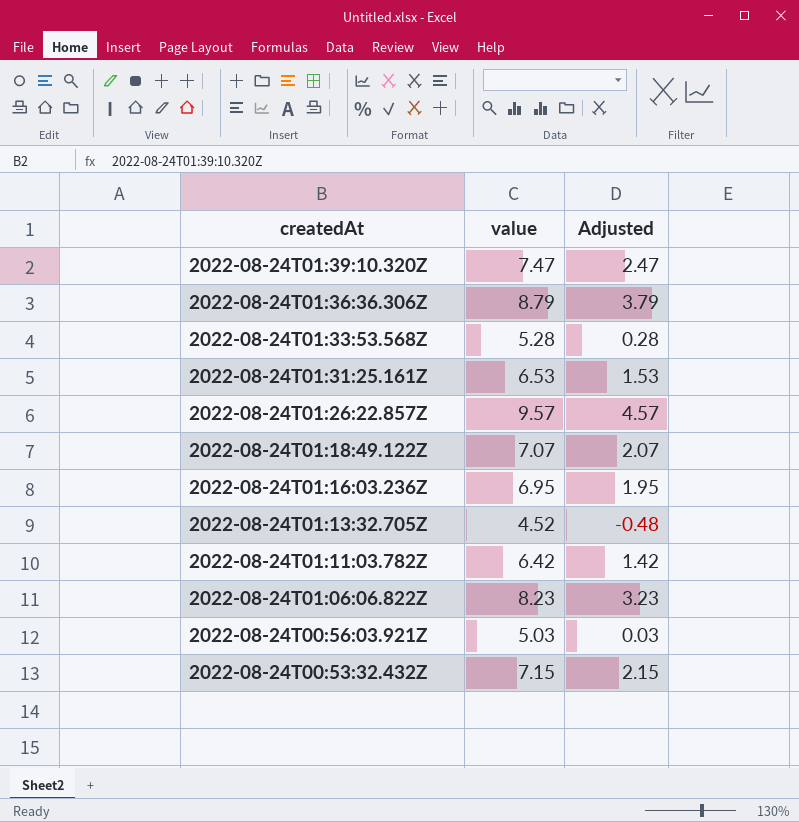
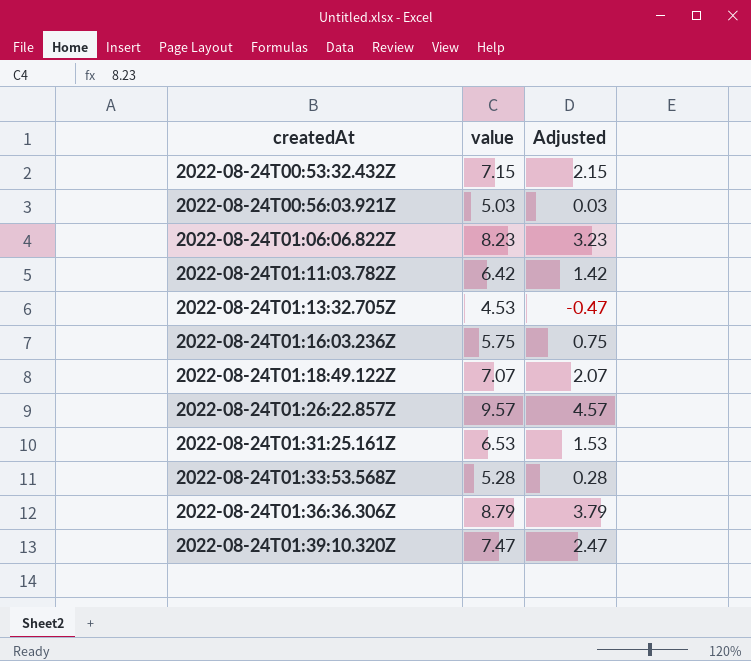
row order: createdAt descending -> createdAt ascending
2022-08-24T01:13:32.705Z | value: 4.52 -> 4.53
2022-08-24T01:13:32.705Z | Adjusted: -0.48 -> -0.47
2022-08-24T01:16:03.236Z | value: 6.95 -> 5.75
2022-08-24T01:16:03.236Z | Adjusted: 1.95 -> 0.75

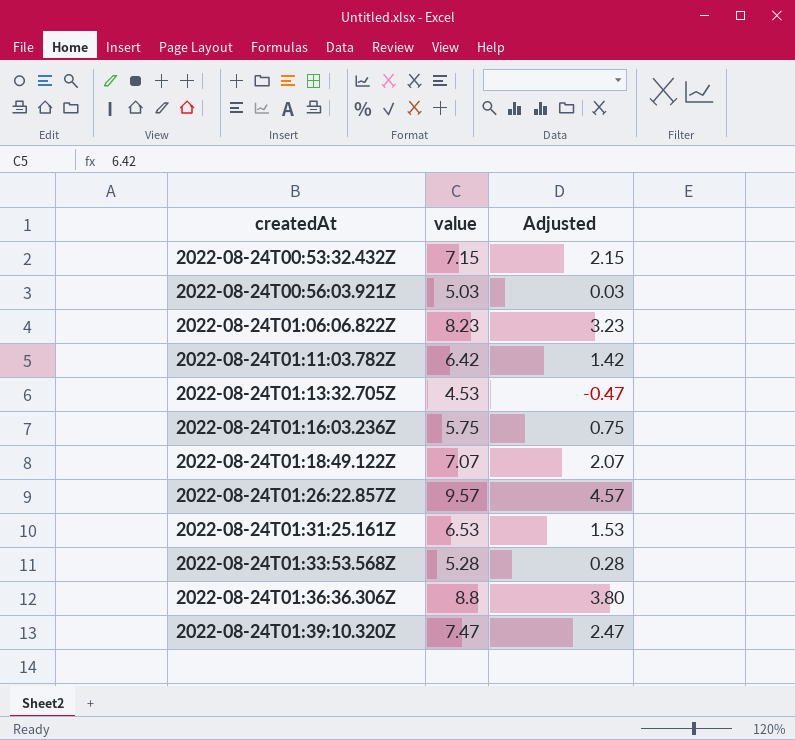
2022-08-24T01:36:36.306Z | value: 8.79 -> 8.8
2022-08-24T01:36:36.306Z | Adjusted: 3.79 -> 3.80

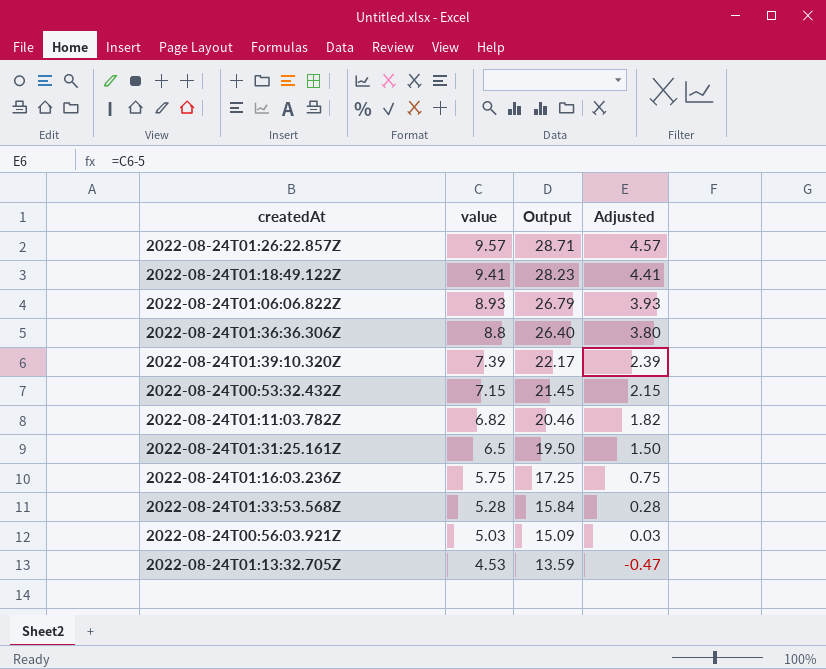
row order: createdAt ascending -> value descending
column Output | formula: none -> [value] * 3
2022-08-24T01:18:49.122Z | value: 7.07 -> 9.41
2022-08-24T01:18:49.122Z | Adjusted: 2.07 -> 4.41
2022-08-24T01:06:06.822Z | value: 8.23 -> 8.93
2022-08-24T01:06:06.822Z | Adjusted: 3.23 -> 3.93
2022-08-24T01:39:10.320Z | value: 7.47 -> 7.39
2022-08-24T01:39:10.320Z | Adjusted: 2.47 -> 2.39
2022-08-24T01:11:03.782Z | value: 6.42 -> 6.82
2022-08-24T01:11:03.782Z | Adjusted: 1.42 -> 1.82
2022-08-24T01:31:25.161Z | value: 6.53 -> 6.5
2022-08-24T01:31:25.161Z | Adjusted: 1.53 -> 1.50

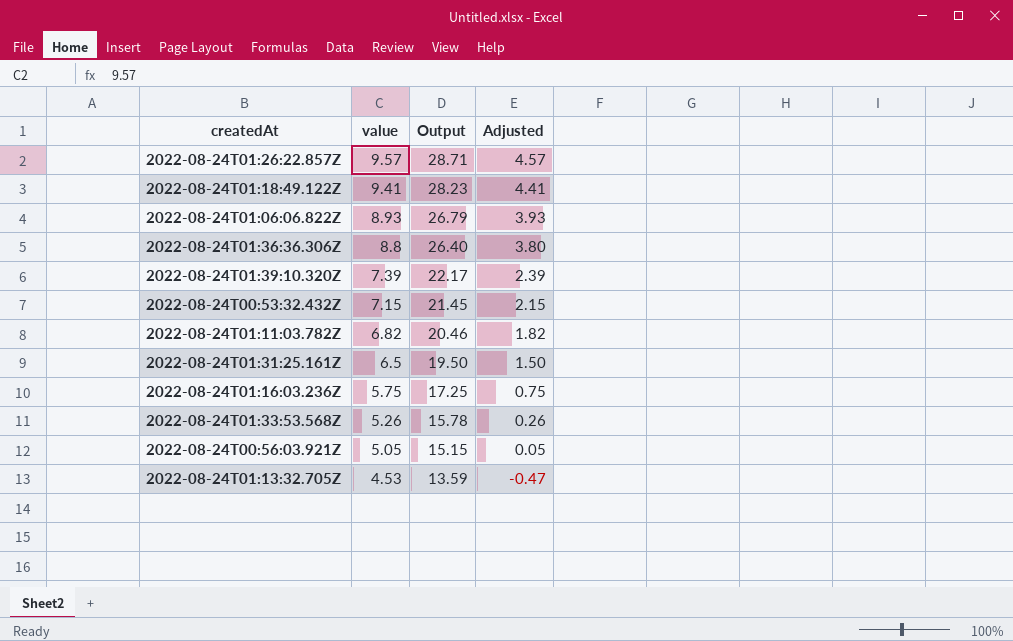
2022-08-24T01:33:53.568Z | value: 5.28 -> 5.26
2022-08-24T01:33:53.568Z | Output: 15.84 -> 15.78
2022-08-24T01:33:53.568Z | Adjusted: 0.28 -> 0.26
2022-08-24T00:56:03.921Z | value: 5.03 -> 5.05
2022-08-24T00:56:03.921Z | Output: 15.09 -> 15.15
2022-08-24T00:56:03.921Z | Adjusted: 0.03 -> 0.05

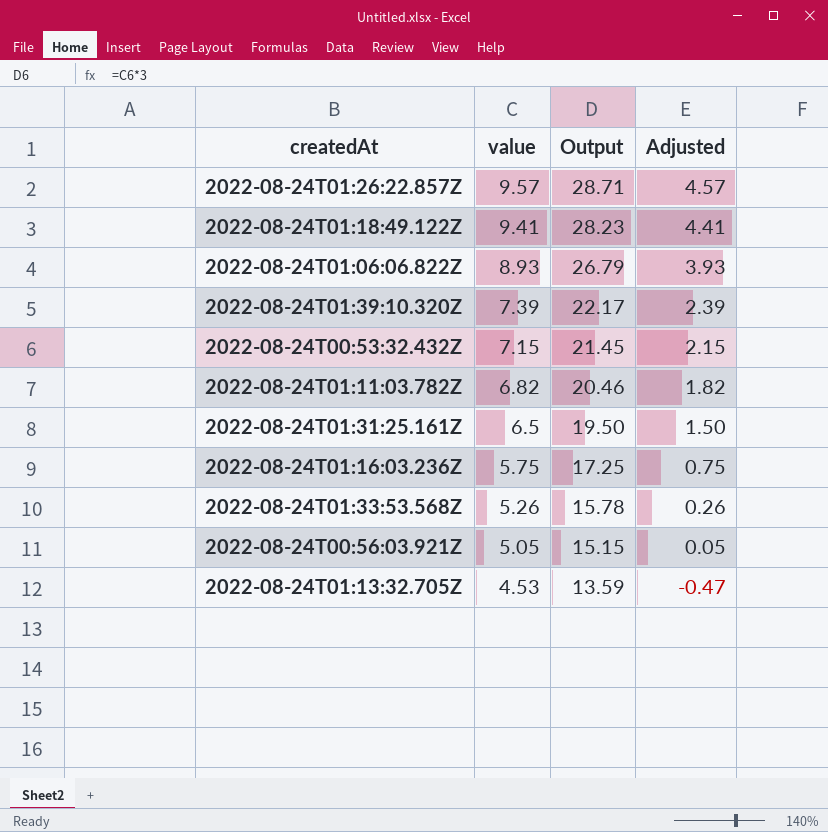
row 2022-08-24T01:36:36.306Z: 8.8 | 26.40 | 3.80 -> none

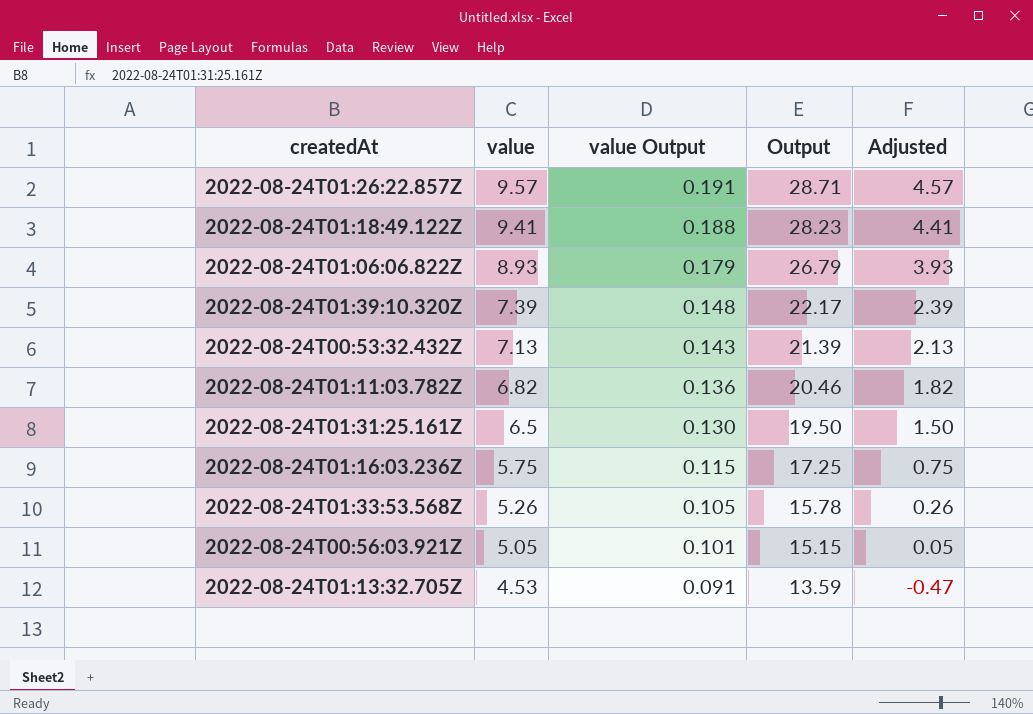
column value Output | formula: none -> [value] * 0.02
2022-08-24T00:53:32.432Z | value: 7.15 -> 7.13
2022-08-24T00:53:32.432Z | Output: 21.45 -> 21.39
2022-08-24T00:53:32.432Z | Adjusted: 2.15 -> 2.13

